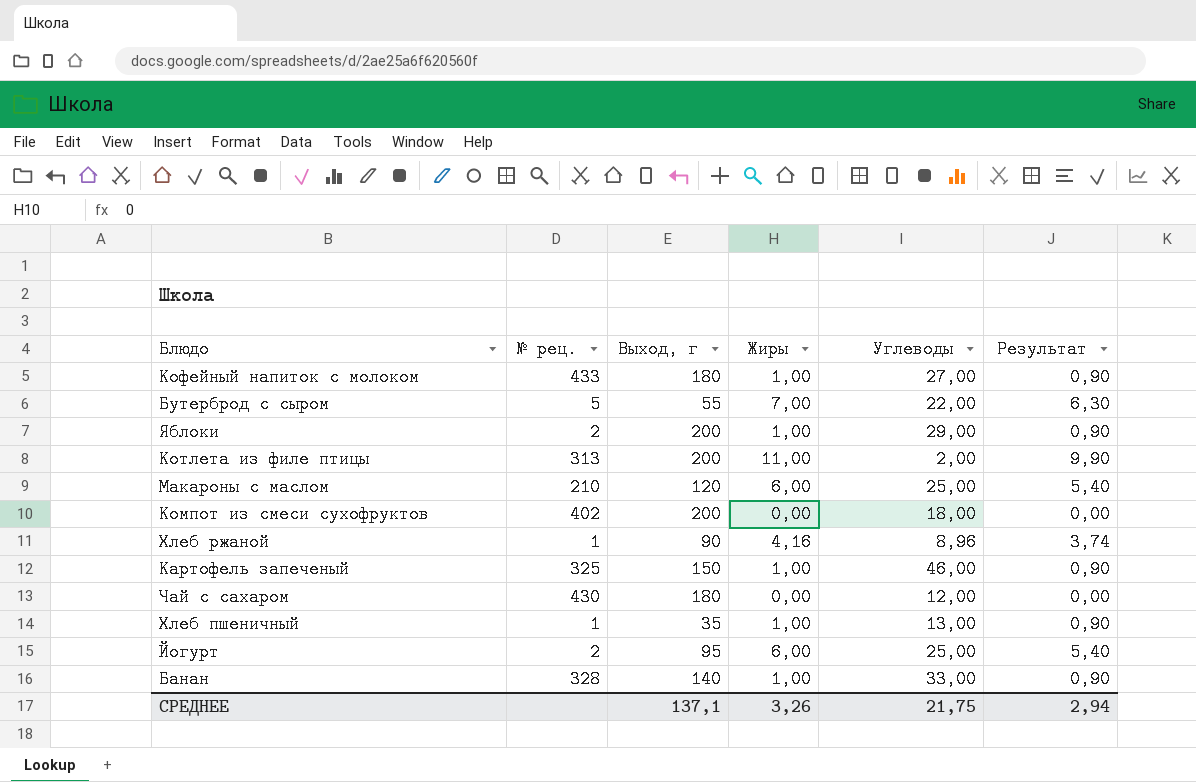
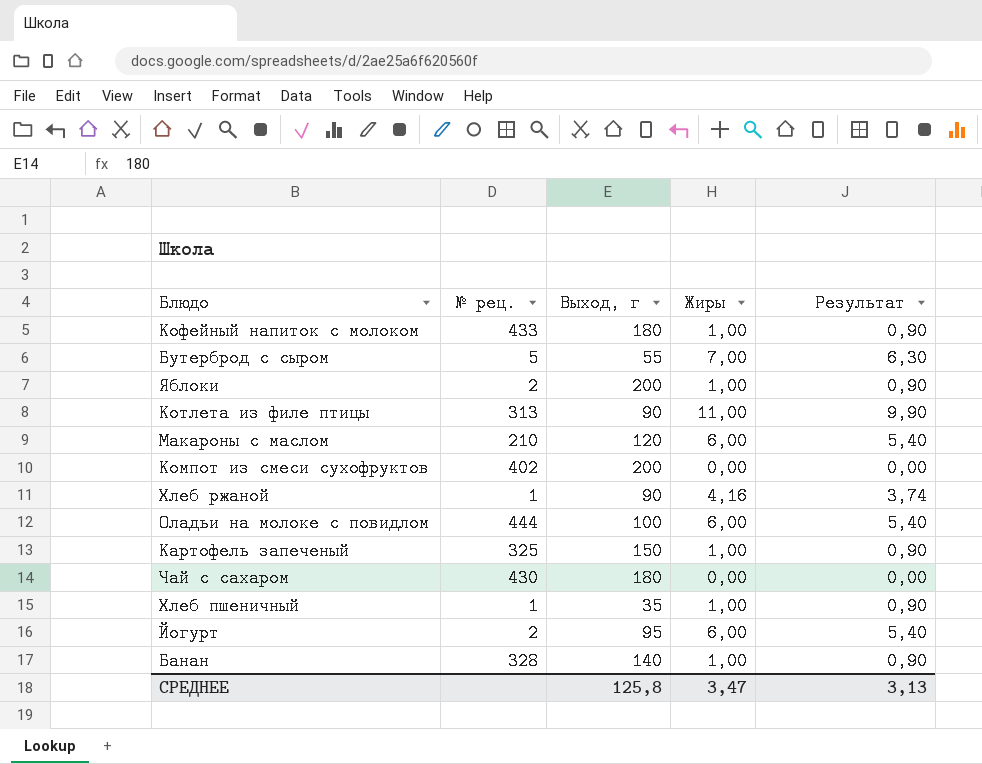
column Углеводы | position: 5 -> none
Котлета из филе птицы | Выход, г: 200 -> 90
row Оладьи на молоке с повидлом: none -> 444 | 100 | 6,00 | 5,40
СРЕДНЕЕ | Выход, г: 137,1 -> 125,8
СРЕДНЕЕ | Жиры: 3,26 -> 3,47
СРЕДНЕЕ | Результат: 2,94 -> 3,13

